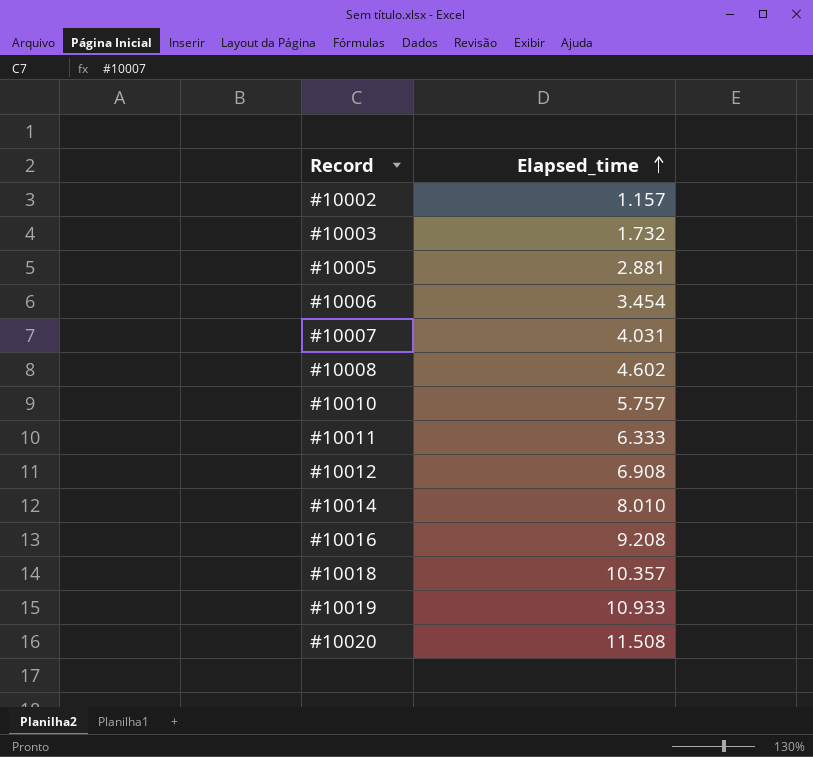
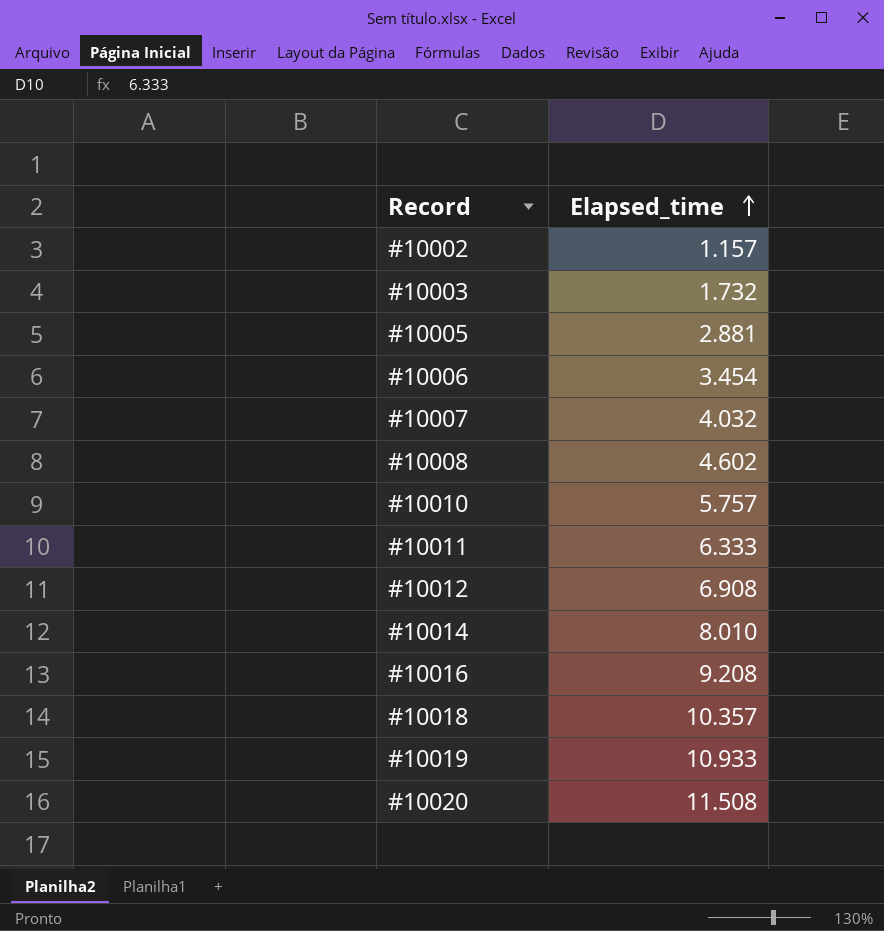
#10007 | Elapsed_time: 4.031 -> 4.032

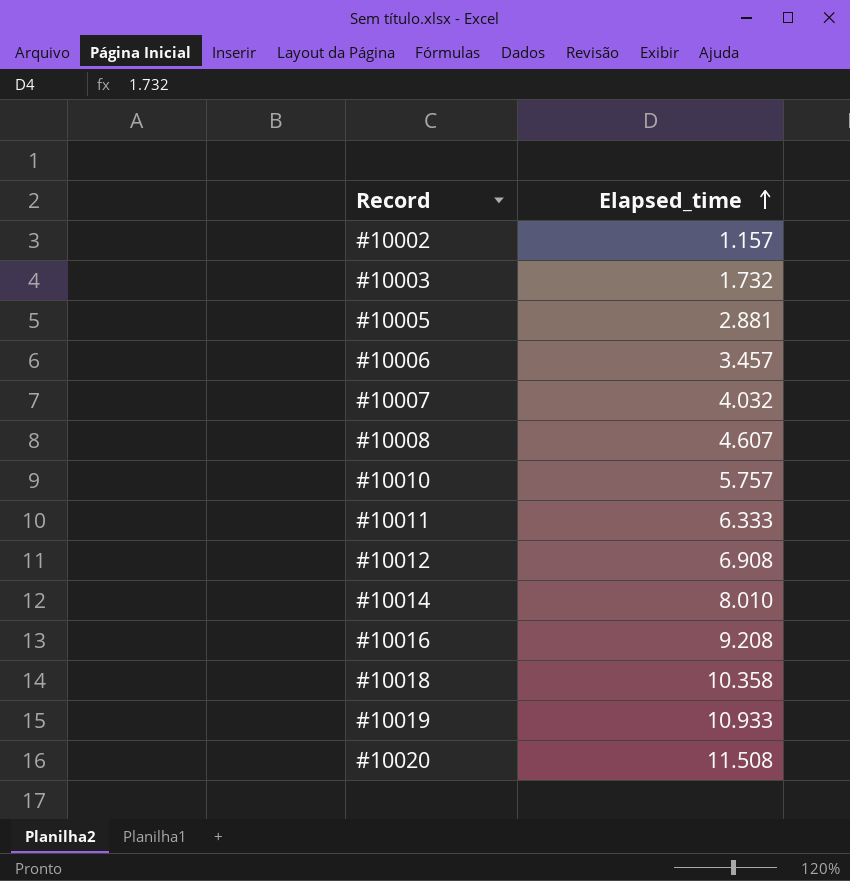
#10006 | Elapsed_time: 3.454 -> 3.457
#10008 | Elapsed_time: 4.602 -> 4.607
#10018 | Elapsed_time: 10.357 -> 10.358

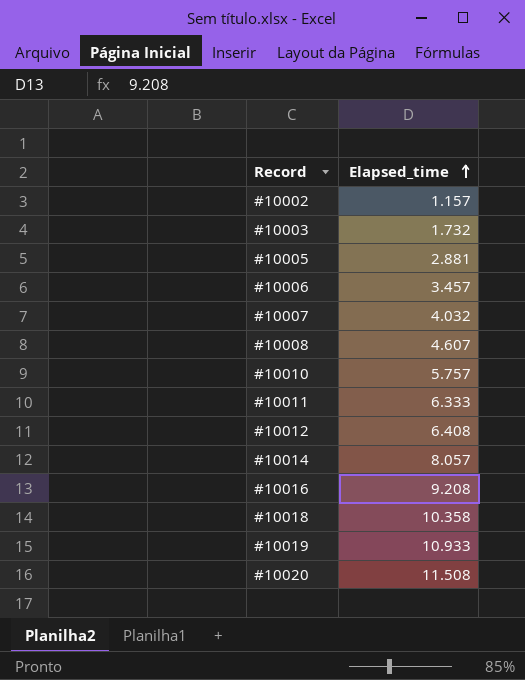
#10012 | Elapsed_time: 6.908 -> 6.408
#10014 | Elapsed_time: 8.010 -> 8.057

